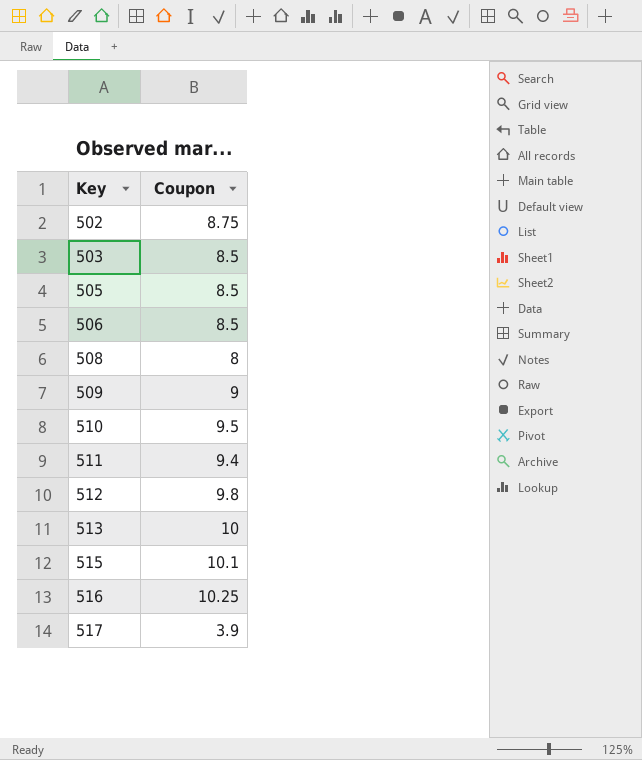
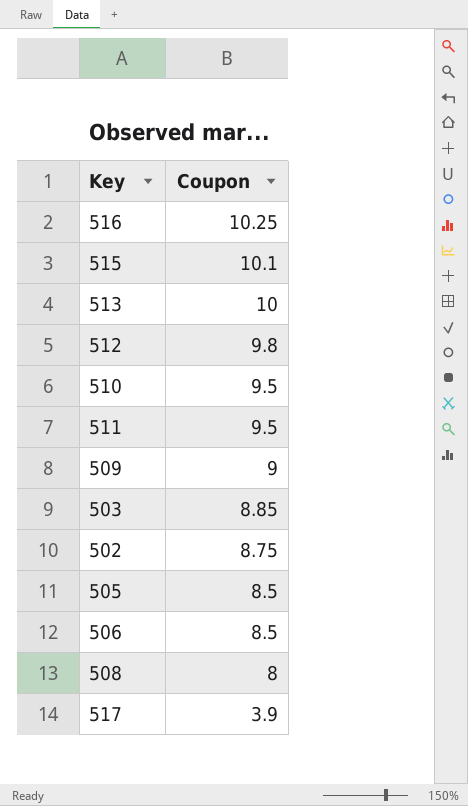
row order: Key ascending -> Coupon descending
511 | Coupon: 9.4 -> 9.5
503 | Coupon: 8.5 -> 8.85

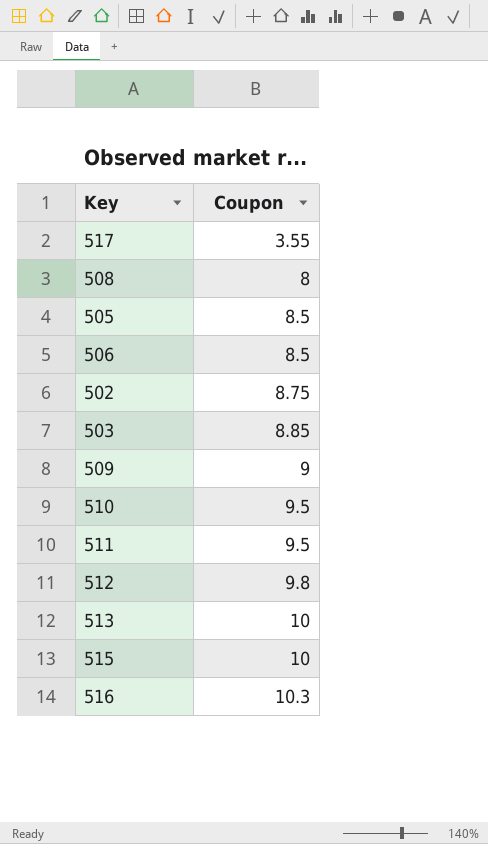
row order: Coupon descending -> Coupon ascending
517 | Coupon: 3.9 -> 3.55
515 | Coupon: 10.1 -> 10
516 | Coupon: 10.25 -> 10.3

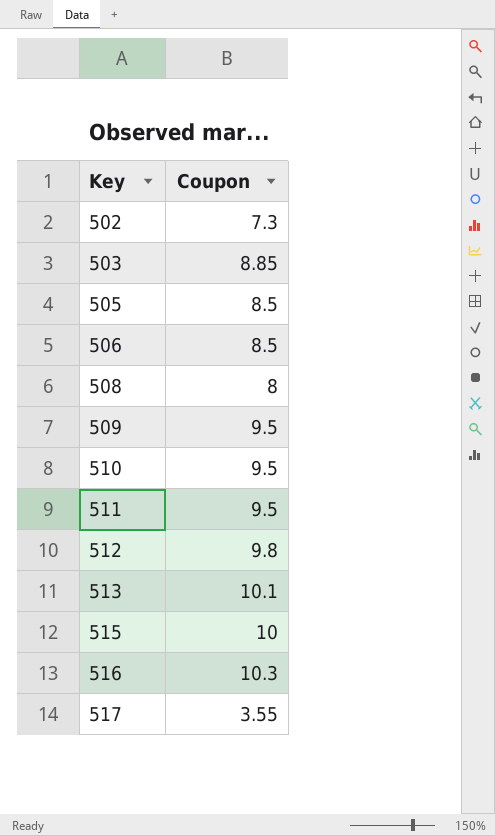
row order: Coupon ascending -> Key ascending
502 | Coupon: 8.75 -> 7.3
509 | Coupon: 9 -> 9.5
513 | Coupon: 10 -> 10.1

